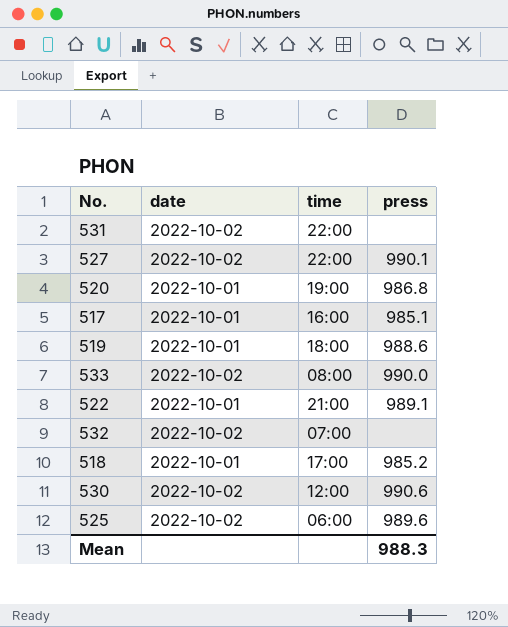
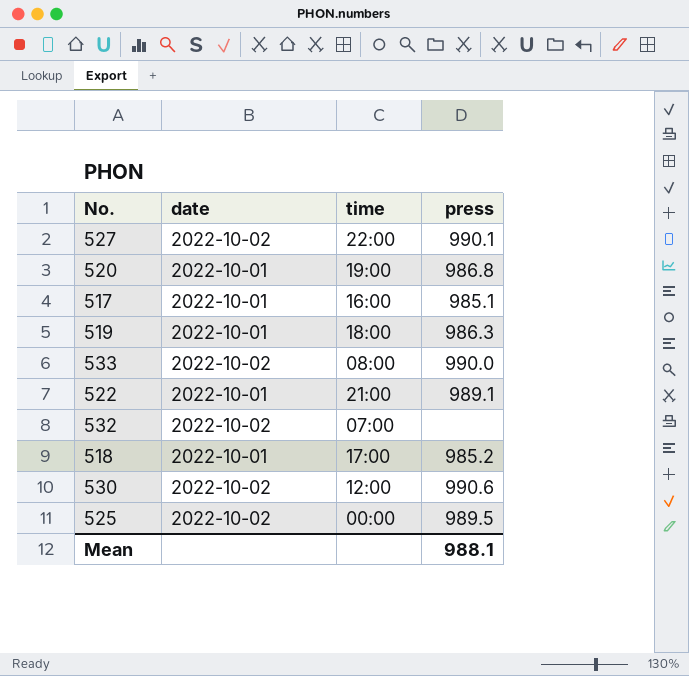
row 531: 2022-10-02 | 22:00 | none -> none
519 | press: 988.6 -> 986.3
525 | time: 06:00 -> 00:00
525 | press: 989.6 -> 989.5
Mean | press: 988.3 -> 988.1

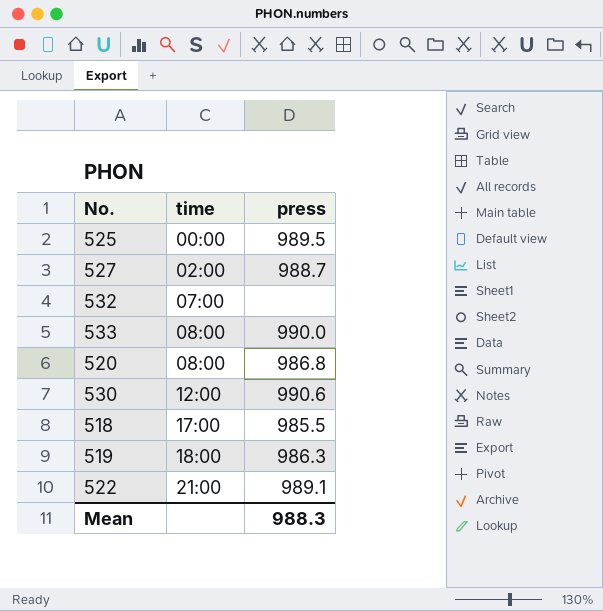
row order: none -> time ascending
column date | position: 2 -> none
row 517: 2022-10-01 | 16:00 | 985.1 -> none
527 | time: 22:00 -> 02:00
527 | press: 990.1 -> 988.7
520 | time: 19:00 -> 08:00
518 | press: 985.2 -> 985.5
Mean | press: 988.1 -> 988.3

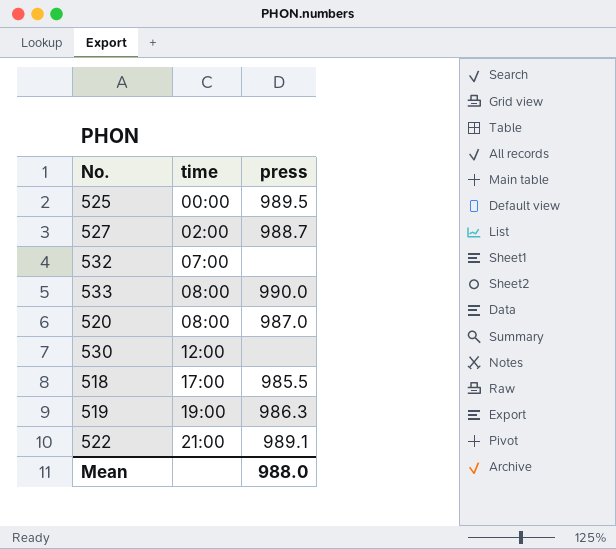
520 | press: 986.8 -> 987.0
530 | press: 990.6 -> none
519 | time: 18:00 -> 19:00
Mean | press: 988.3 -> 988.0

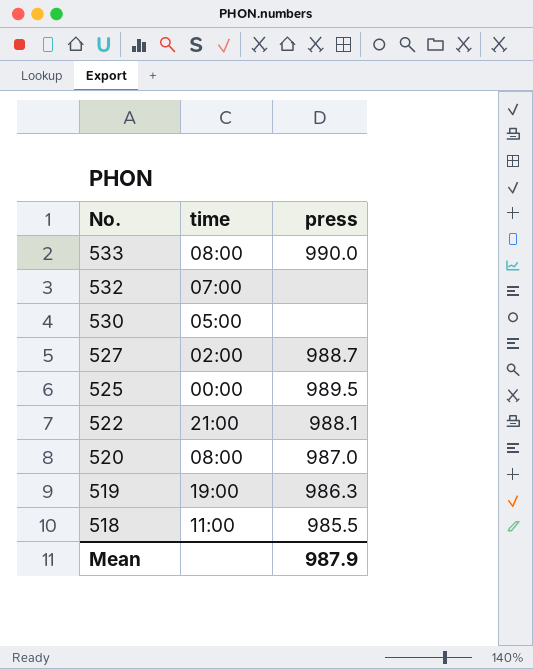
row order: time ascending -> No. descending
530 | time: 12:00 -> 05:00
522 | press: 989.1 -> 988.1
518 | time: 17:00 -> 11:00
Mean | press: 988.0 -> 987.9

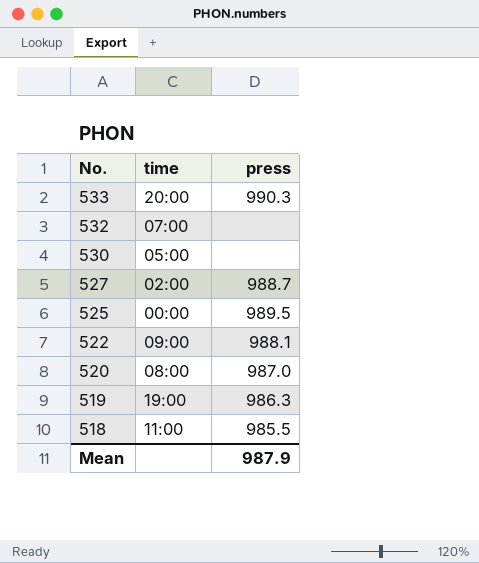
533 | time: 08:00 -> 20:00
533 | press: 990.0 -> 990.3
522 | time: 21:00 -> 09:00

